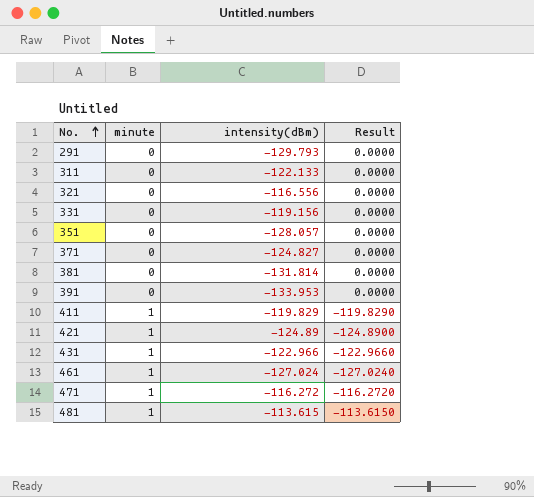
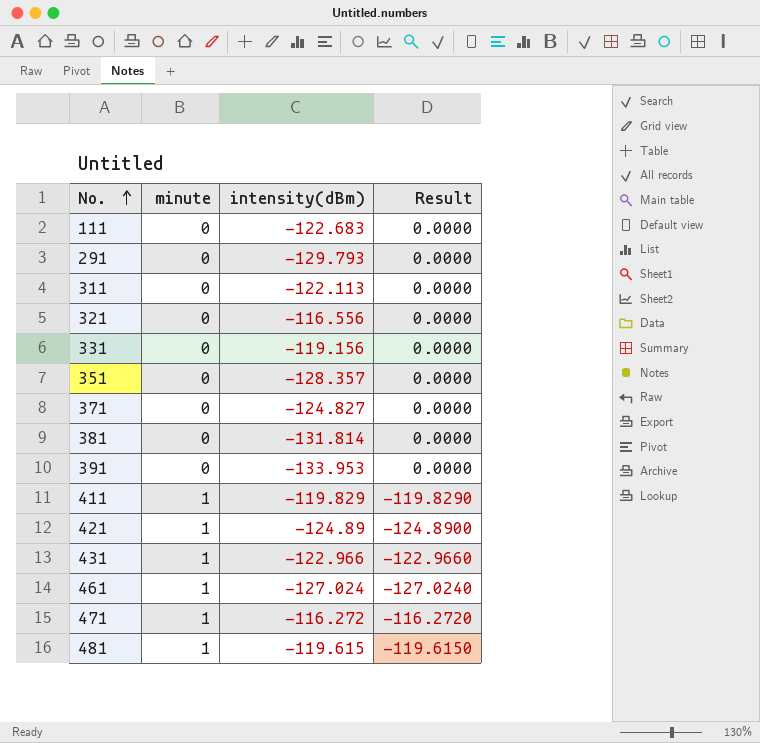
row 111: none -> 0 | -122.683 | 0.0000
311 | intensity(dBm): -122.133 -> -122.113
351 | intensity(dBm): -128.057 -> -128.357
481 | intensity(dBm): -113.615 -> -119.615
481 | Result: -113.6150 -> -119.6150

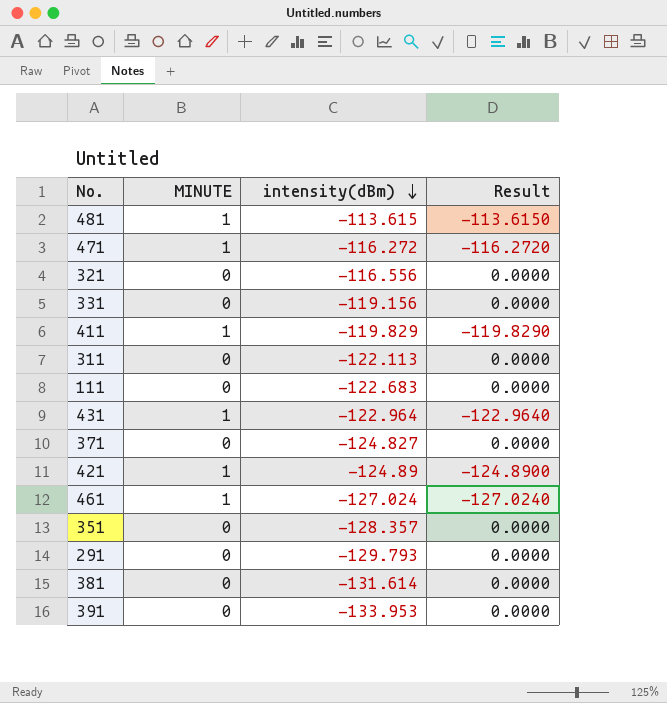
row order: No. ascending -> intensity(dBm) descending
column name: minute -> MINUTE
481 | intensity(dBm): -119.615 -> -113.615
481 | Result: -119.6150 -> -113.6150
431 | intensity(dBm): -122.966 -> -122.964
431 | Result: -122.9660 -> -122.9640
381 | intensity(dBm): -131.814 -> -131.614

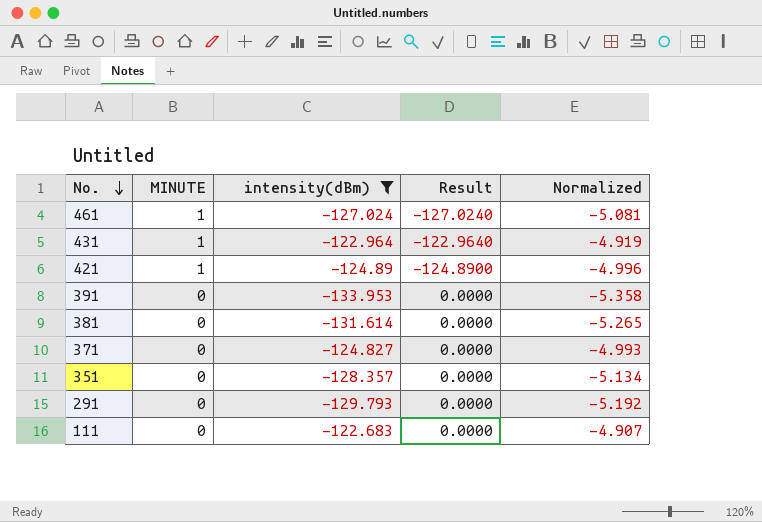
filter: none -> intensity(dBm) <= -122.683
row order: intensity(dBm) descending -> No. descending
column Normalized | formula: none -> [intensity(dBm)] * 0.04

